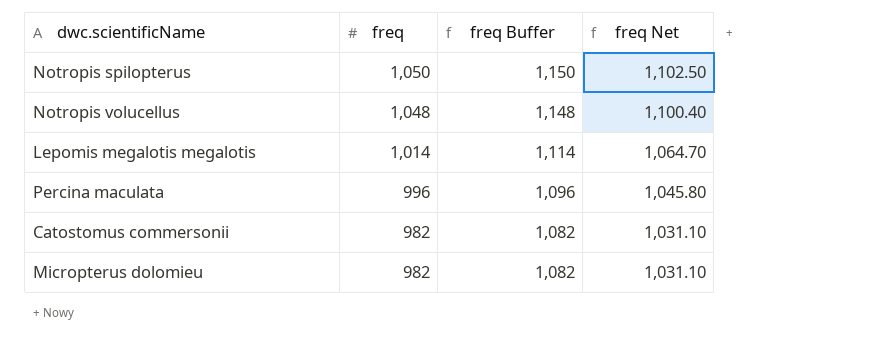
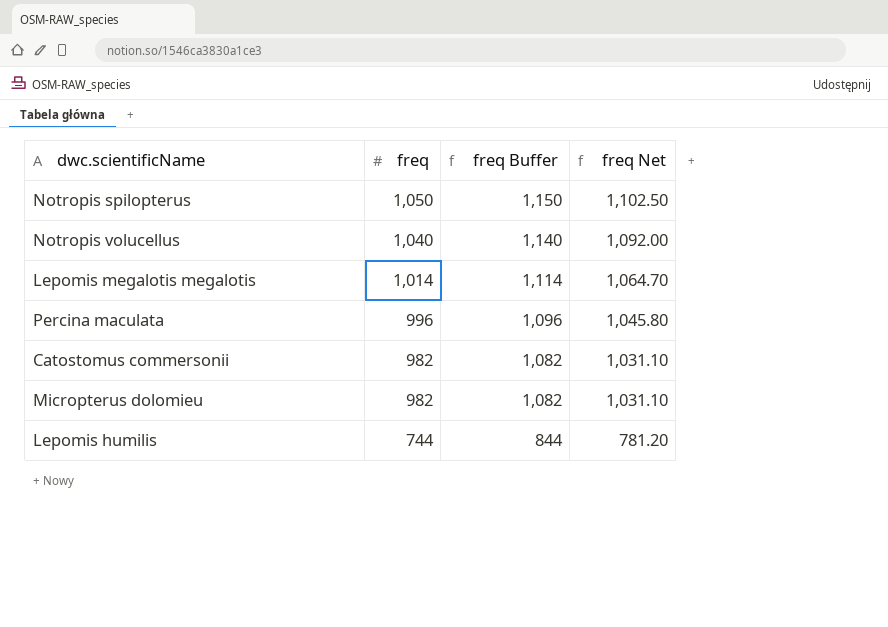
Notropis volucellus | freq: 1,048 -> 1,040
Notropis volucellus | freq Buffer: 1,148 -> 1,140
Notropis volucellus | freq Net: 1,100.40 -> 1,092.00
row Lepomis humilis: none -> 744 | 844 | 781.20

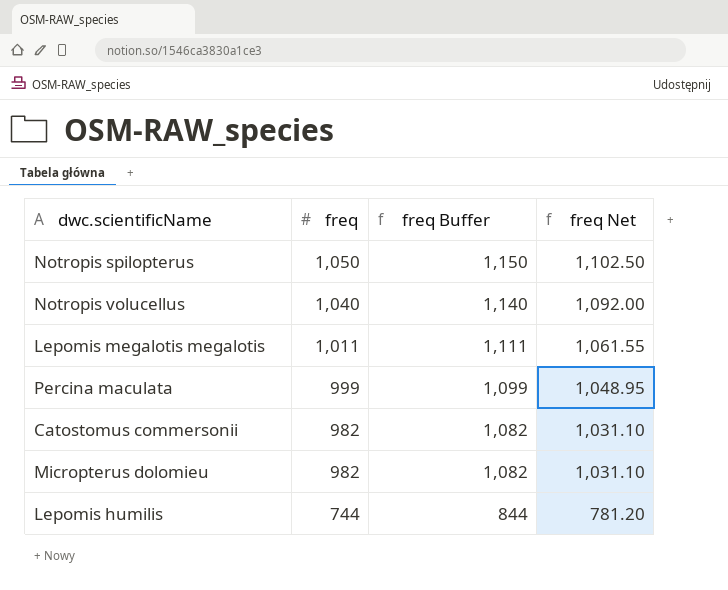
Lepomis megalotis megalotis | freq: 1,014 -> 1,011
Lepomis megalotis megalotis | freq Buffer: 1,114 -> 1,111
Lepomis megalotis megalotis | freq Net: 1,064.70 -> 1,061.55
Percina maculata | freq: 996 -> 999
Percina maculata | freq Buffer: 1,096 -> 1,099
Percina maculata | freq Net: 1,045.80 -> 1,048.95

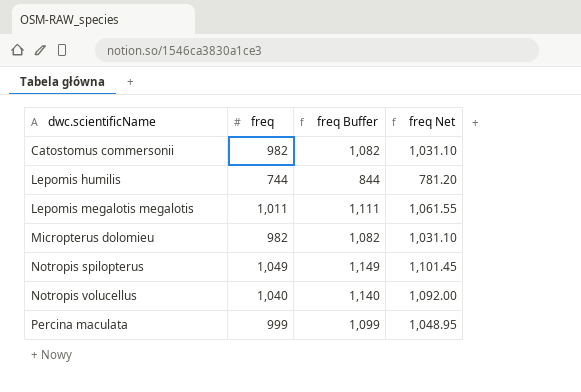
row order: freq descending -> dwc.scientificName ascending
Notropis spilopterus | freq: 1,050 -> 1,049
Notropis spilopterus | freq Buffer: 1,150 -> 1,149
Notropis spilopterus | freq Net: 1,102.50 -> 1,101.45

